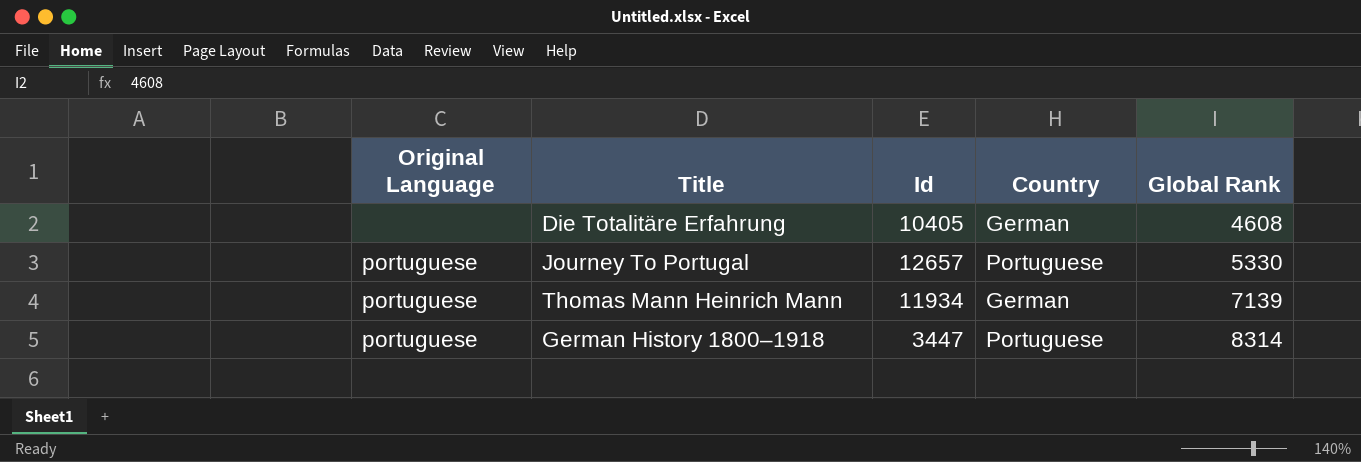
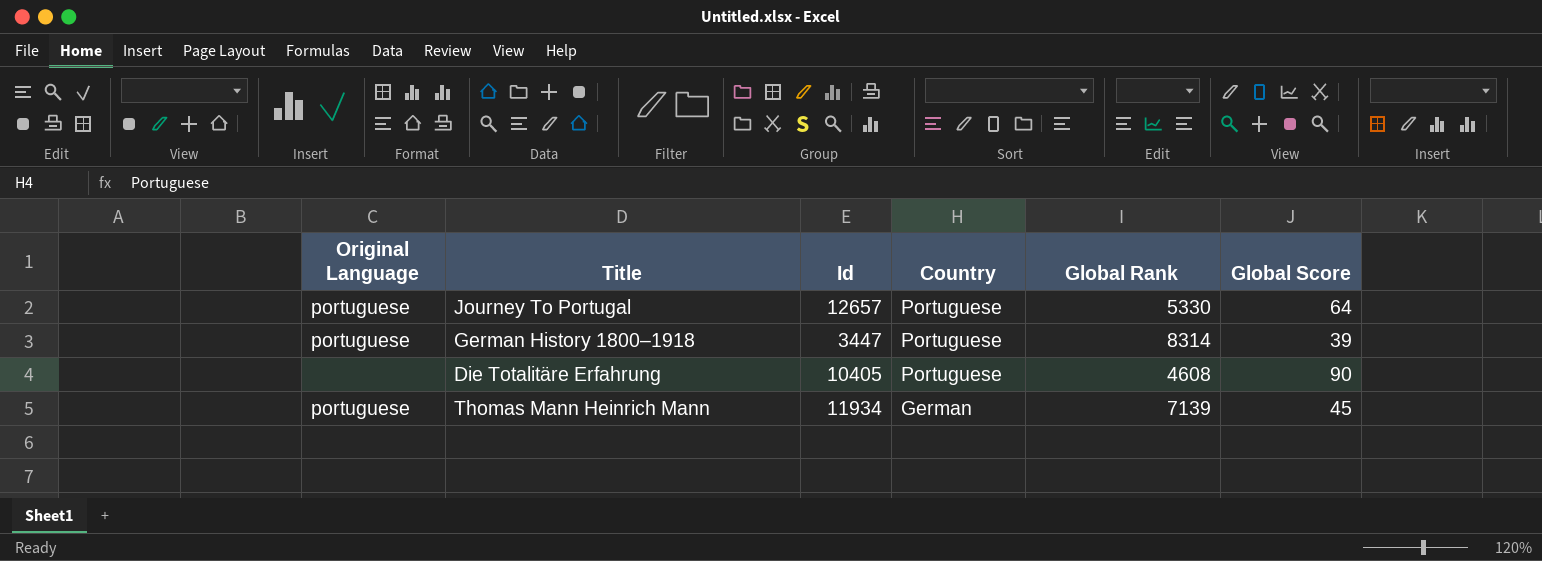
row order: Global Rank ascending -> Country descending
column Global Score | position: none -> 6
Die Totalitäre Erfahrung | Country: German -> Portuguese

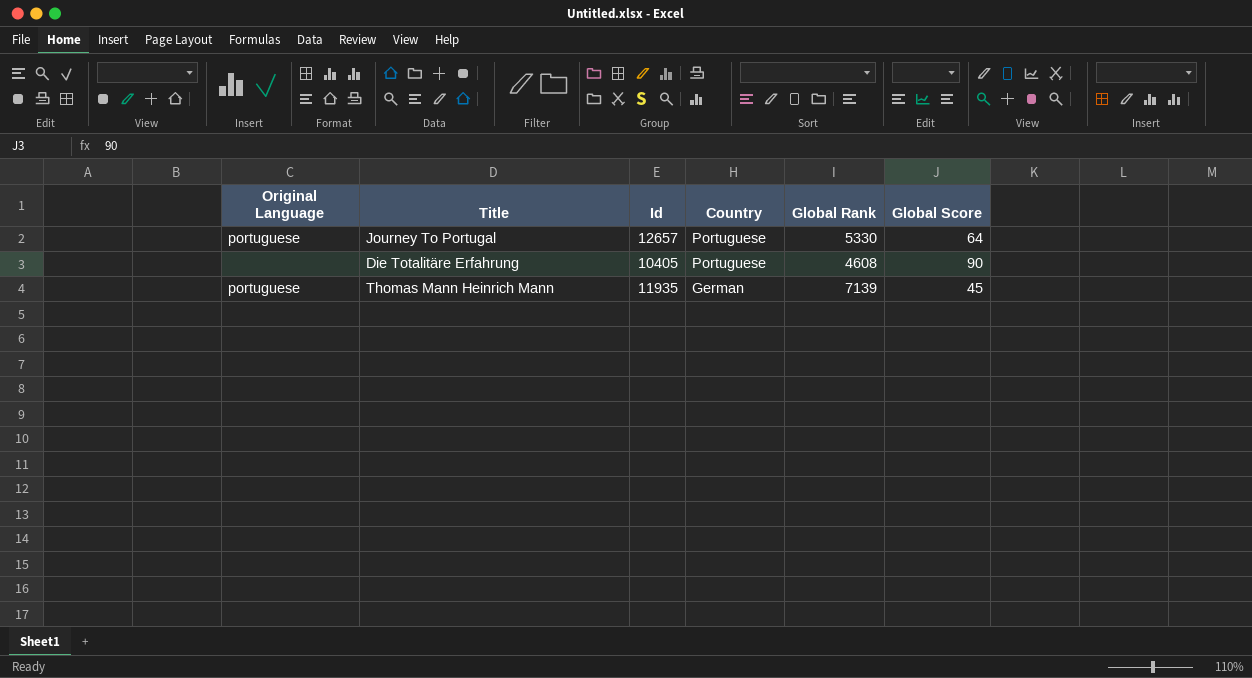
row German History 1800–1918: portuguese | 3447 | Portuguese | 8314 | 39 -> none
Thomas Mann Heinrich Mann | Id: 11934 -> 11935

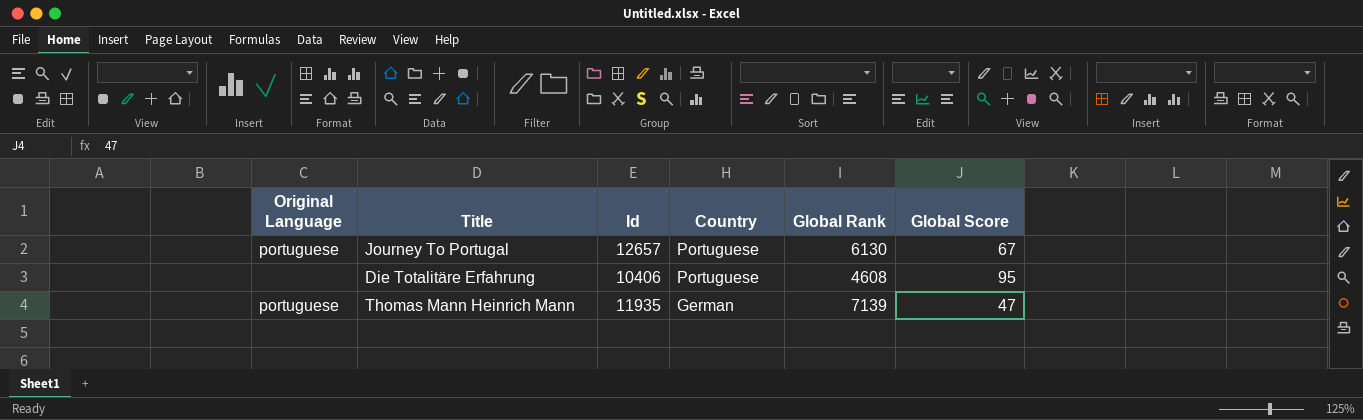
Journey To Portugal | Global Rank: 5330 -> 6130
Journey To Portugal | Global Score: 64 -> 67
Die Totalitäre Erfahrung | Id: 10405 -> 10406
Die Totalitäre Erfahrung | Global Score: 90 -> 95
Thomas Mann Heinrich Mann | Global Score: 45 -> 47

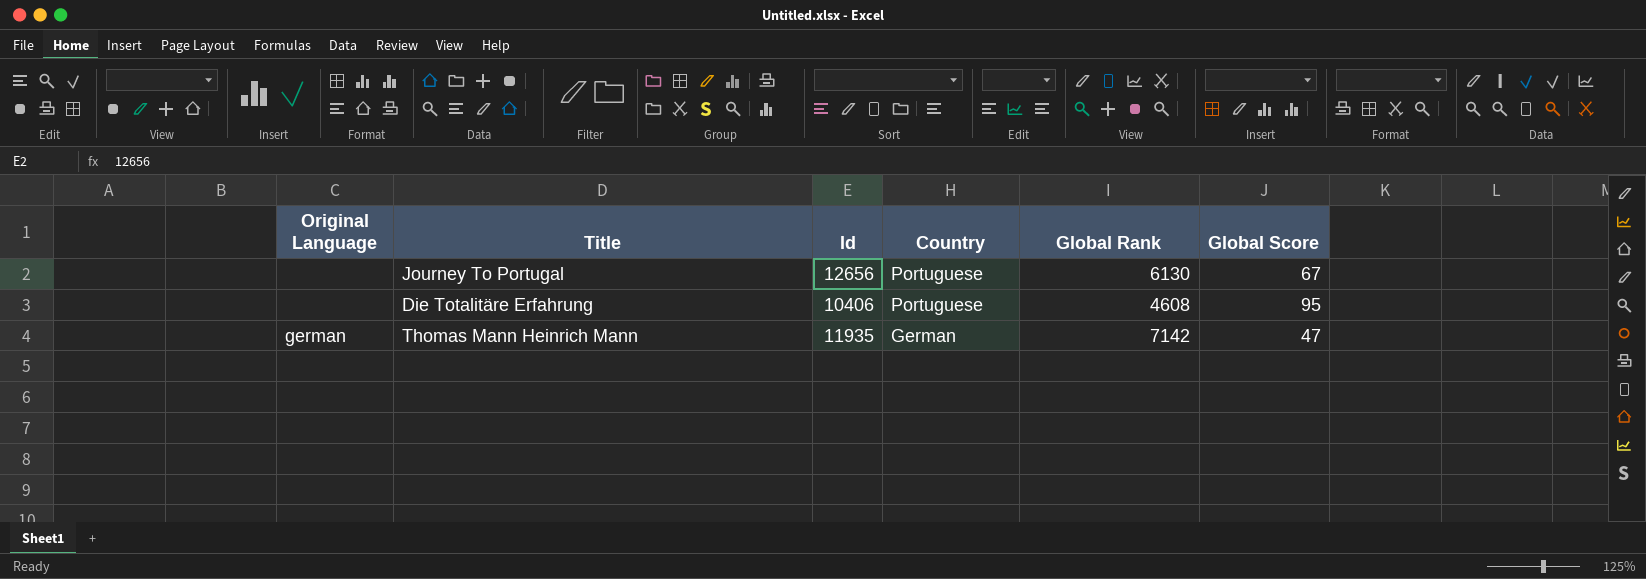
Journey To Portugal | Original Language: portuguese -> none
Journey To Portugal | Id: 12657 -> 12656
Thomas Mann Heinrich Mann | Original Language: portuguese -> german
Thomas Mann Heinrich Mann | Global Rank: 7139 -> 7142

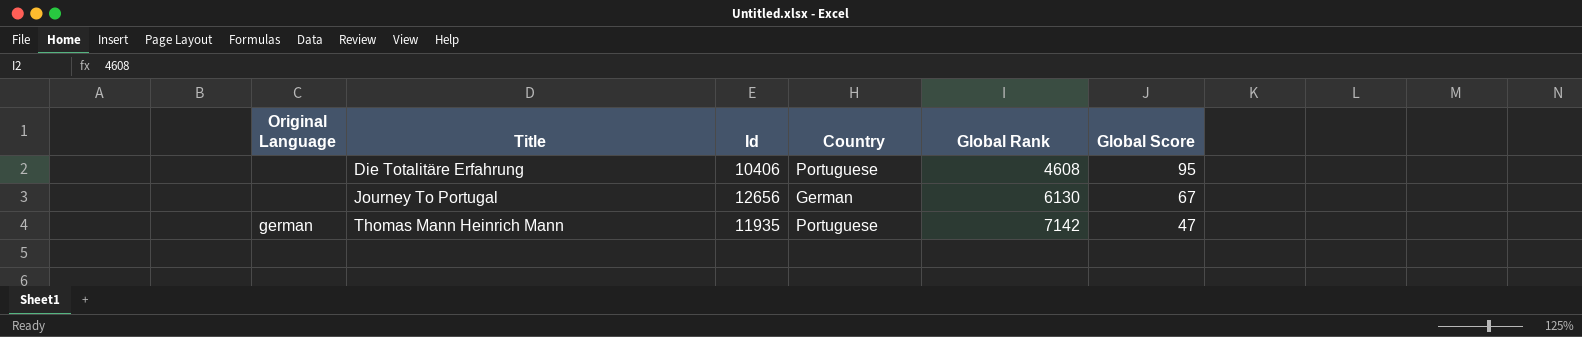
row order: Country descending -> Title ascending
Journey To Portugal | Country: Portuguese -> German
Thomas Mann Heinrich Mann | Country: German -> Portuguese

